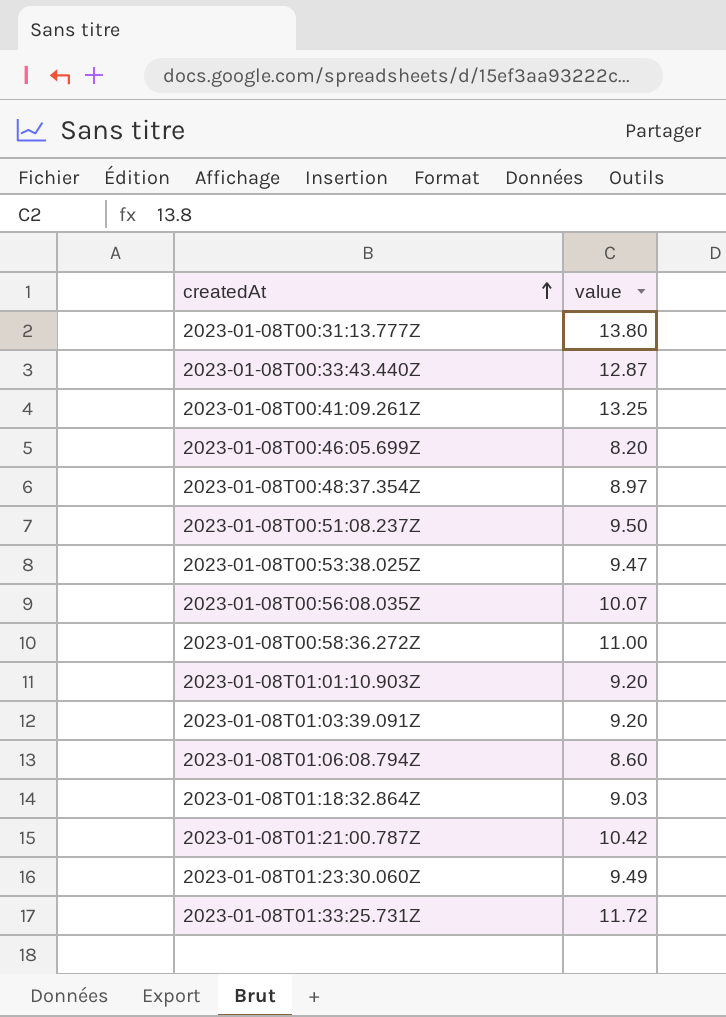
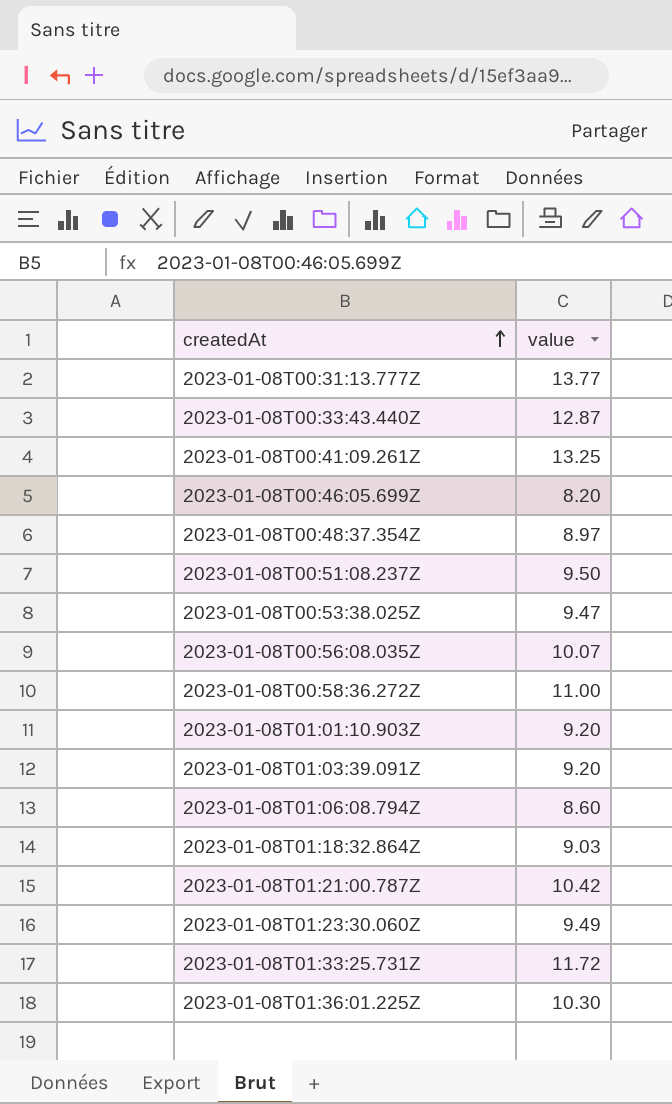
2023-01-08T00:31:13.777Z | value: 13.80 -> 13.77
row 2023-01-08T01:36:01.225Z: none -> 10.30

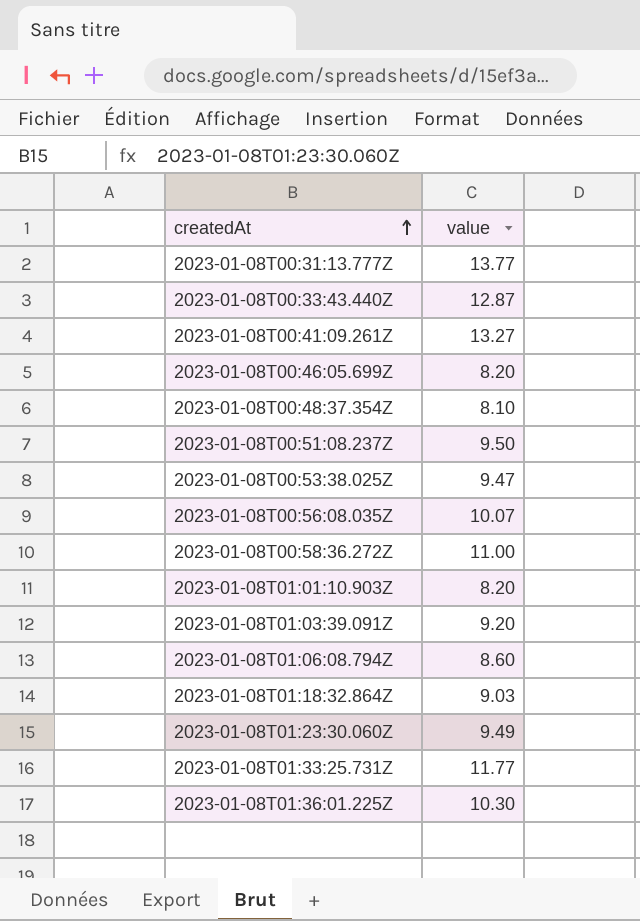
row 2023-01-08T01:21:00.787Z: 10.42 -> none
2023-01-08T00:41:09.261Z | value: 13.25 -> 13.27
2023-01-08T00:48:37.354Z | value: 8.97 -> 8.10
2023-01-08T01:01:10.903Z | value: 9.20 -> 8.20
2023-01-08T01:33:25.731Z | value: 11.72 -> 11.77

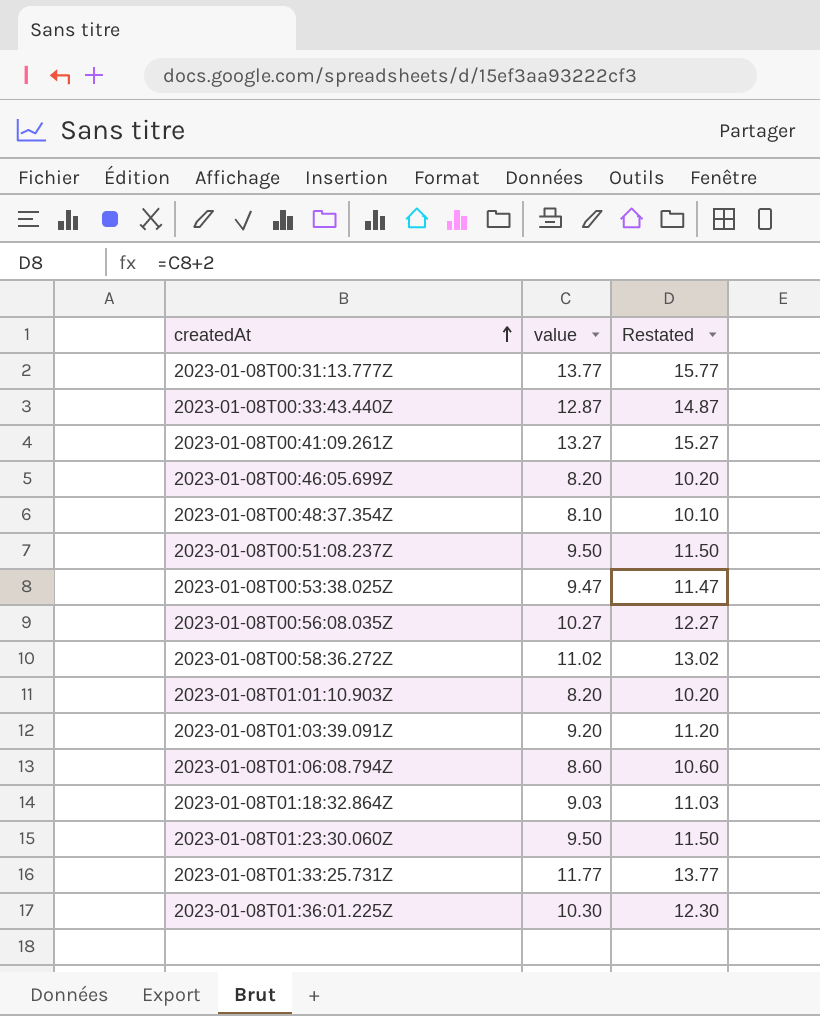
column Restated | formula: none -> [value] + 2
2023-01-08T00:56:08.035Z | value: 10.07 -> 10.27
2023-01-08T00:58:36.272Z | value: 11.00 -> 11.02
2023-01-08T01:23:30.060Z | value: 9.49 -> 9.50

